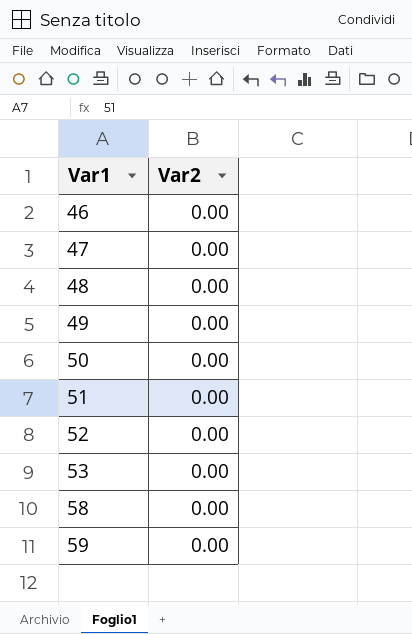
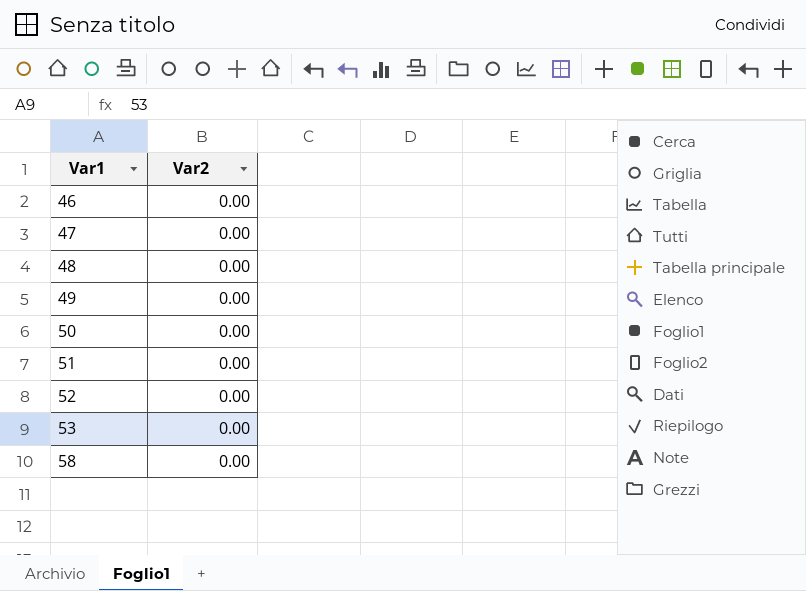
row 59: 0.00 -> none

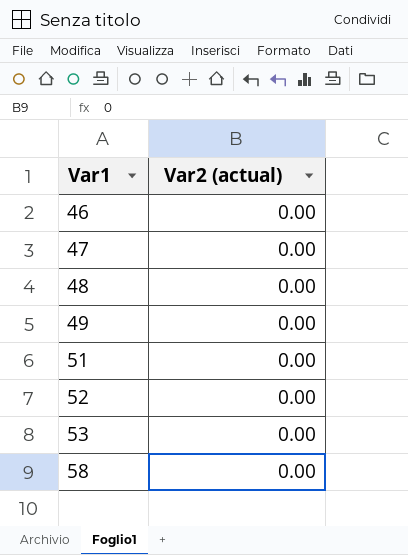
column name: Var2 -> Var2 (actual)
row 50: 0.00 -> none

